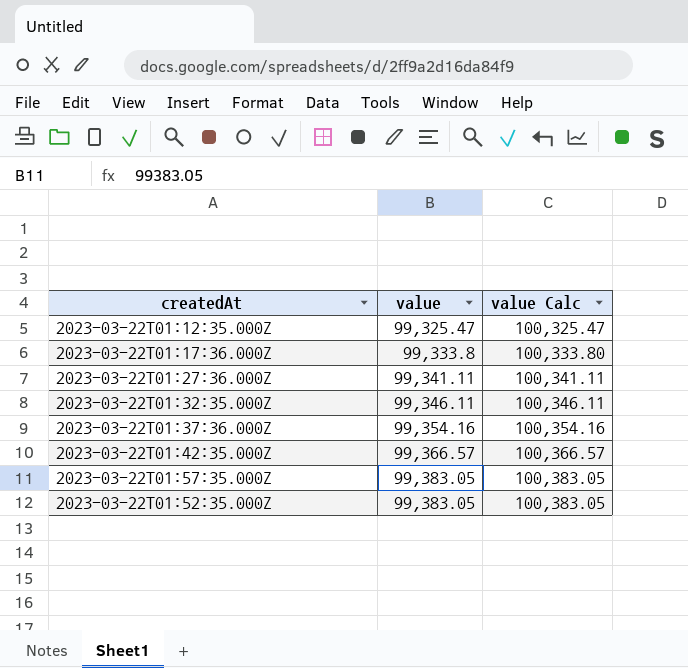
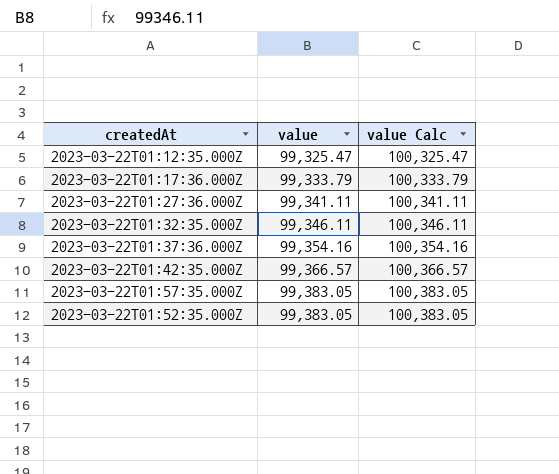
2023-03-22T01:17:36.000Z | value: 99,333.8 -> 99,333.79
2023-03-22T01:17:36.000Z | value Calc: 100,333.80 -> 100,333.79

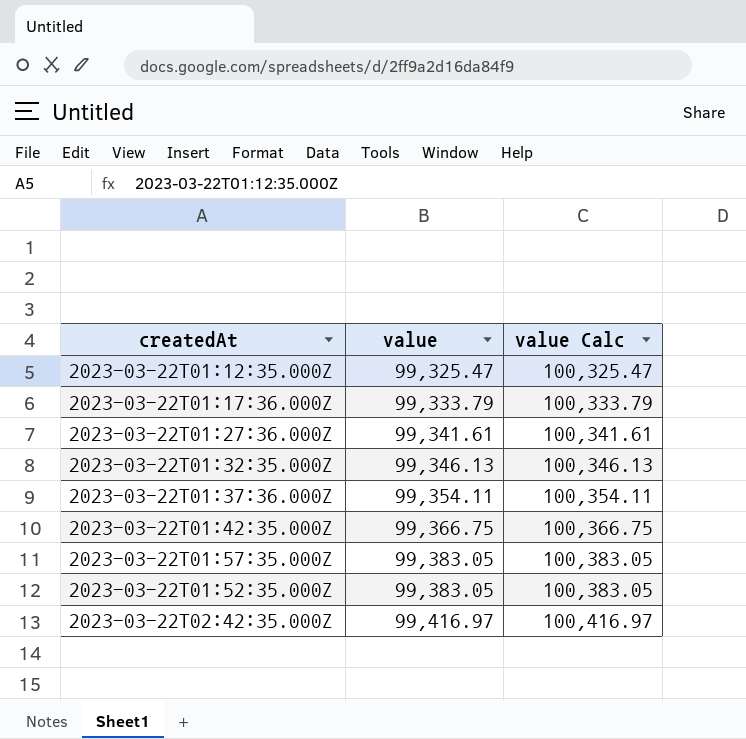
2023-03-22T01:27:36.000Z | value: 99,341.11 -> 99,341.61
2023-03-22T01:27:36.000Z | value Calc: 100,341.11 -> 100,341.61
2023-03-22T01:32:35.000Z | value: 99,346.11 -> 99,346.13
2023-03-22T01:32:35.000Z | value Calc: 100,346.11 -> 100,346.13
2023-03-22T01:37:36.000Z | value: 99,354.16 -> 99,354.11
2023-03-22T01:37:36.000Z | value Calc: 100,354.16 -> 100,354.11
2023-03-22T01:42:35.000Z | value: 99,366.57 -> 99,366.75
2023-03-22T01:42:35.000Z | value Calc: 100,366.57 -> 100,366.75
row 2023-03-22T02:42:35.000Z: none -> 99,416.97 | 100,416.97

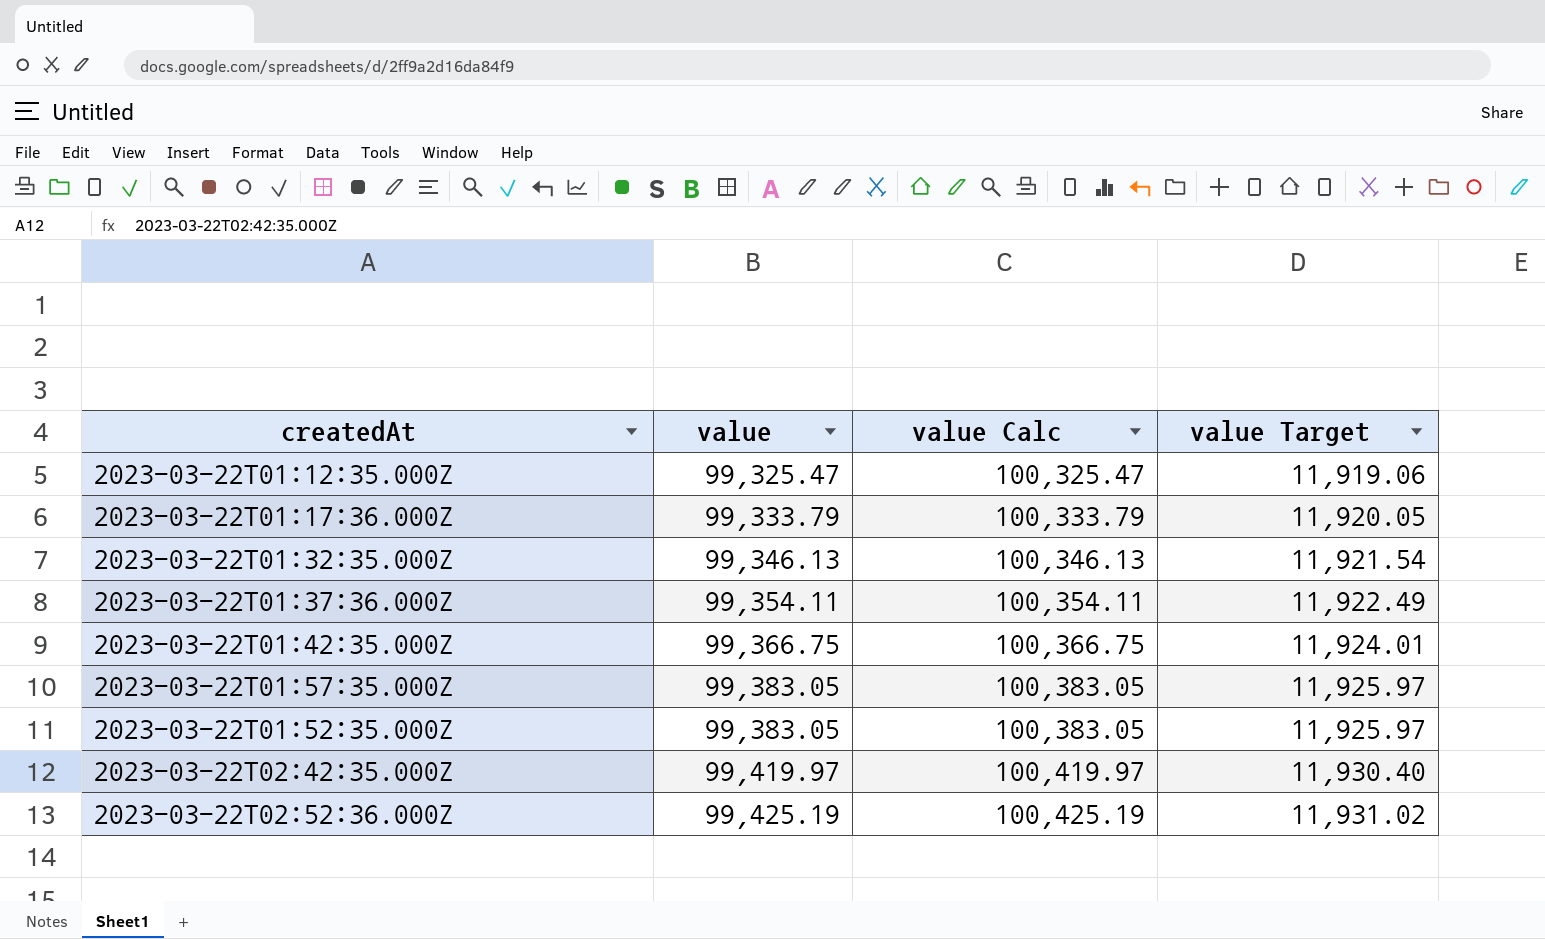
column value Target | formula: none -> [value] * 0.12
row 2023-03-22T01:27:36.000Z: 99,341.61 | 100,341.61 -> none
2023-03-22T02:42:35.000Z | value: 99,416.97 -> 99,419.97
2023-03-22T02:42:35.000Z | value Calc: 100,416.97 -> 100,419.97
row 2023-03-22T02:52:36.000Z: none -> 99,425.19 | 100,425.19 | 11,931.02

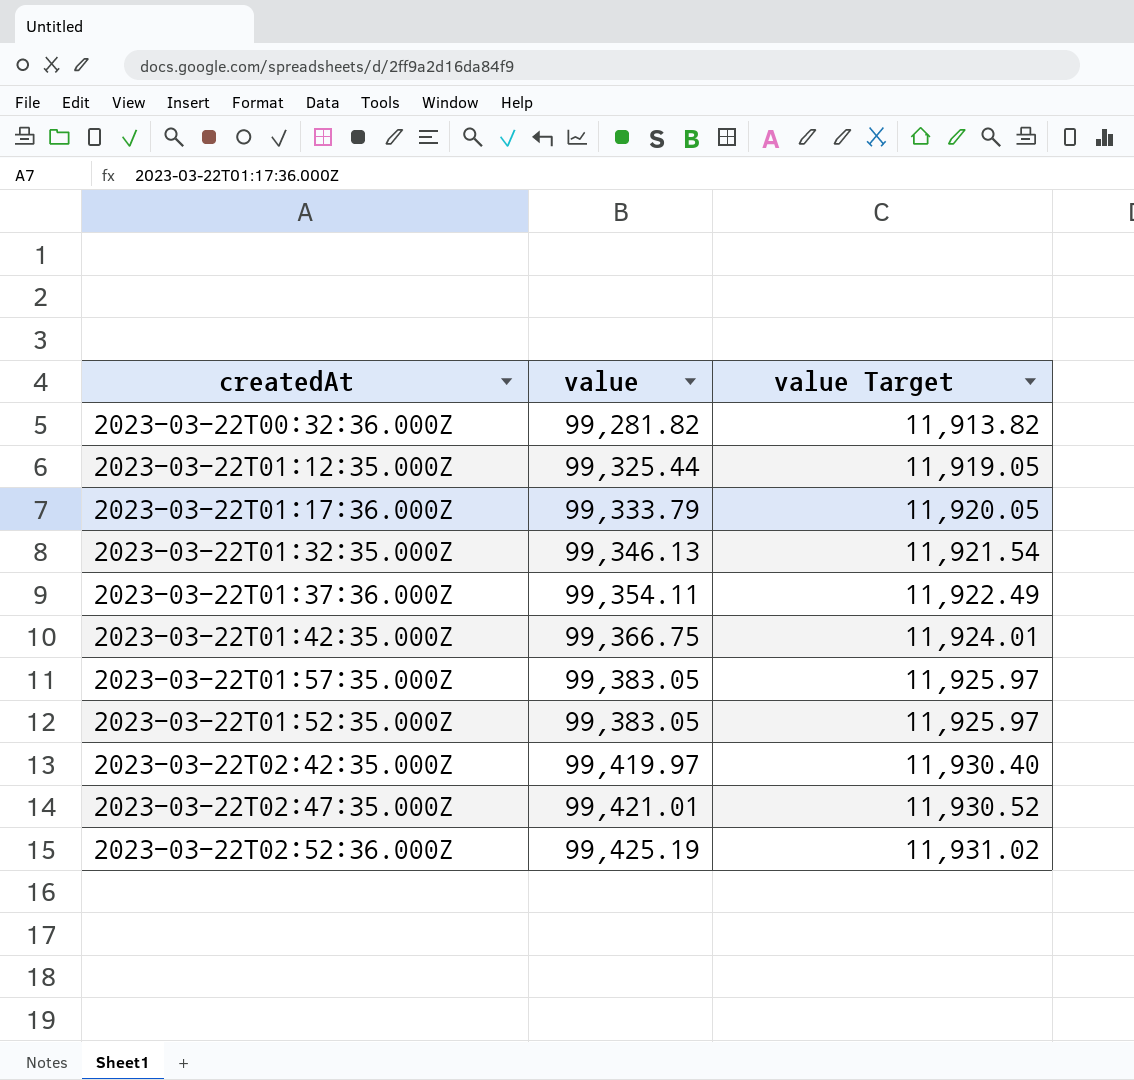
column value Calc | formula: [value] + 1000 -> none
row 2023-03-22T00:32:36.000Z: none -> 99,281.82 | 11,913.82
2023-03-22T01:12:35.000Z | value: 99,325.47 -> 99,325.44
2023-03-22T01:12:35.000Z | value Target: 11,919.06 -> 11,919.05
row 2023-03-22T02:47:35.000Z: none -> 99,421.01 | 11,930.52

